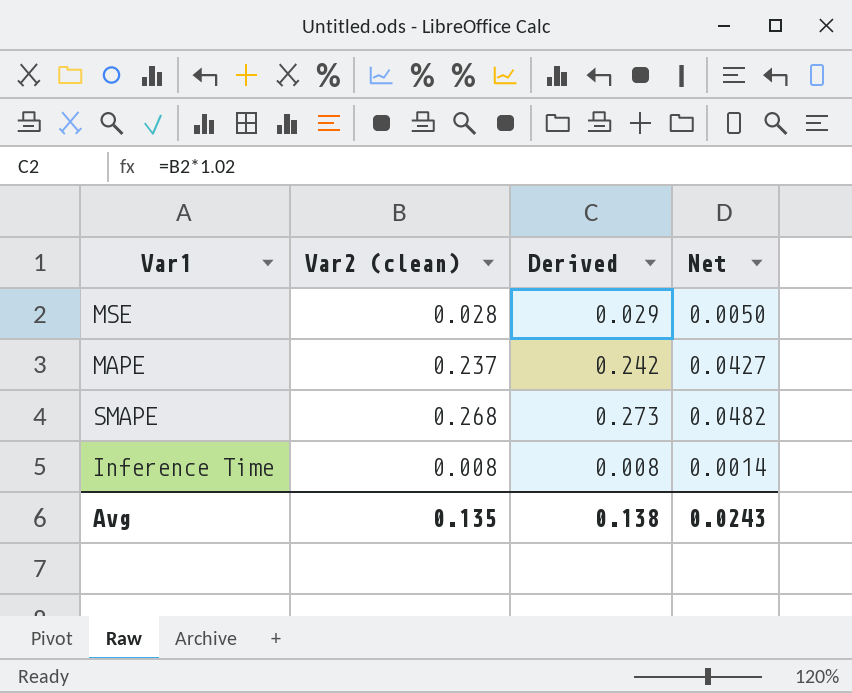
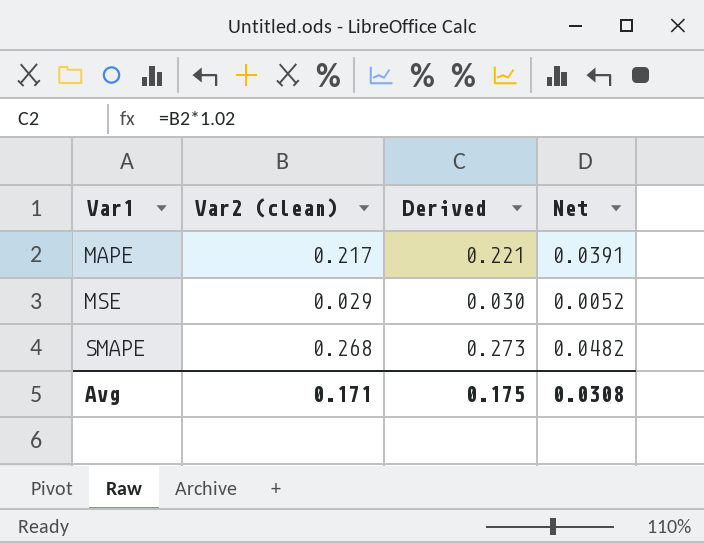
row order: none -> Var1 ascending
row Inference Time: 0.008 | 0.008 | 0.0014 -> none
MAPE | Var2 (clean): 0.237 -> 0.217
MAPE | Derived: 0.242 -> 0.221
MAPE | Net: 0.0427 -> 0.0391
MSE | Var2 (clean): 0.028 -> 0.029
MSE | Derived: 0.029 -> 0.030
MSE | Net: 0.0050 -> 0.0052
Avg | Var2 (clean): 0.135 -> 0.171
Avg | Derived: 0.138 -> 0.175
Avg | Net: 0.0243 -> 0.0308

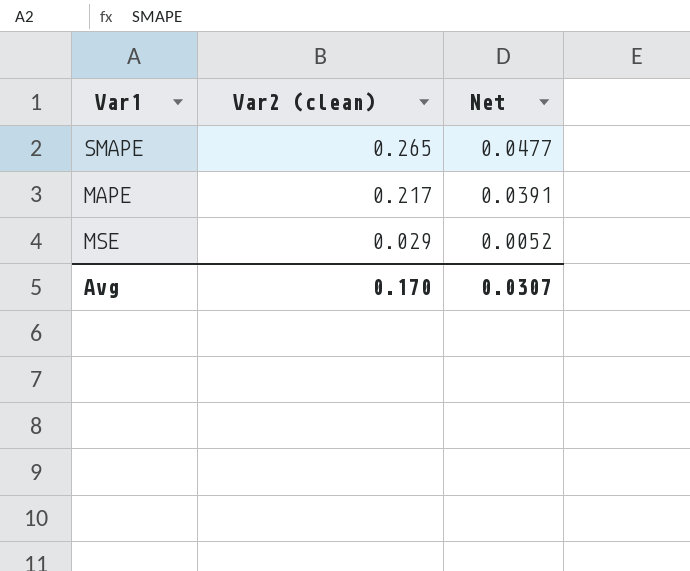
row order: Var1 ascending -> Var2 (clean) descending
column Derived | formula: [Var2 (clean)] * 1.02 -> none
SMAPE | Var2 (clean): 0.268 -> 0.265
SMAPE | Net: 0.0482 -> 0.0477
Avg | Var2 (clean): 0.171 -> 0.170
Avg | Net: 0.0308 -> 0.0307

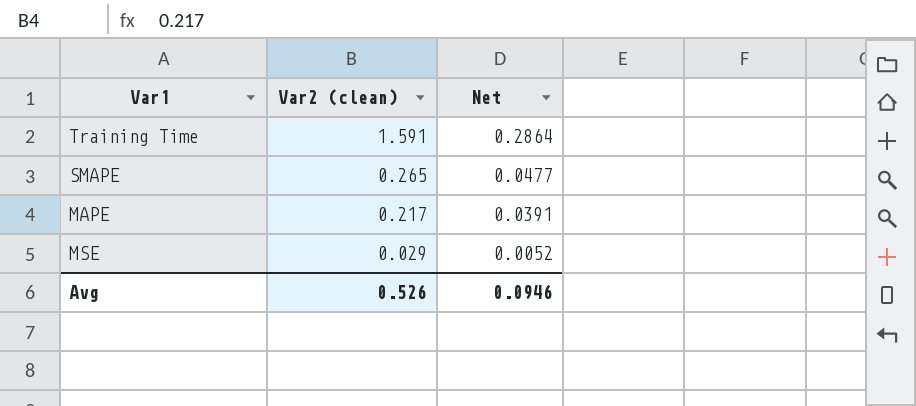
row Training Time: none -> 1.591 | 0.2864
Avg | Var2 (clean): 0.170 -> 0.526
Avg | Net: 0.0307 -> 0.0946

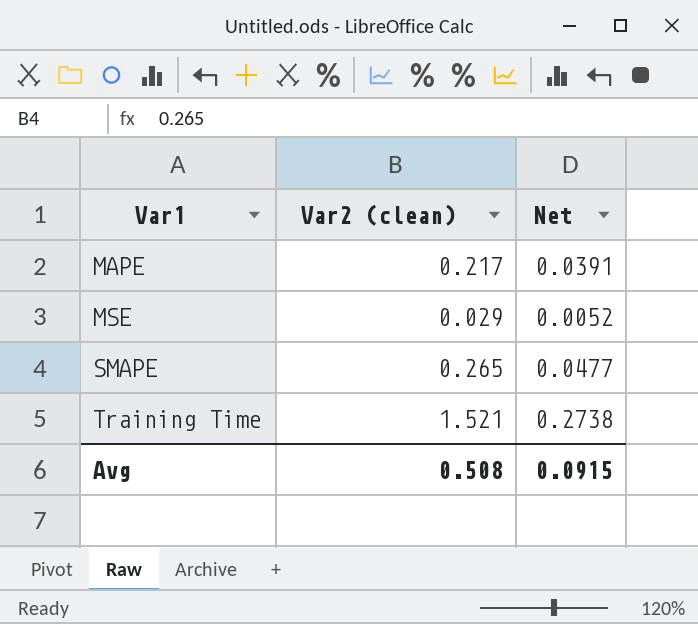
row order: Var2 (clean) descending -> Var1 ascending
Training Time | Var2 (clean): 1.591 -> 1.521
Training Time | Net: 0.2864 -> 0.2738
Avg | Var2 (clean): 0.526 -> 0.508
Avg | Net: 0.0946 -> 0.0915

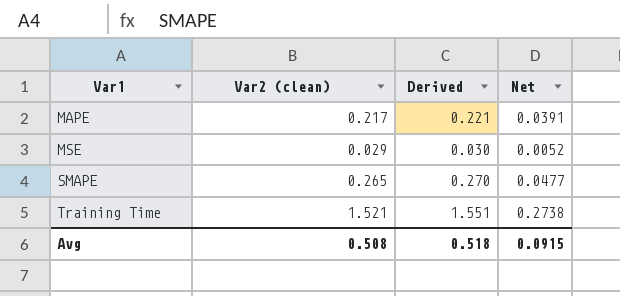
column Derived | formula: none -> [Var2 (clean)] * 1.02

